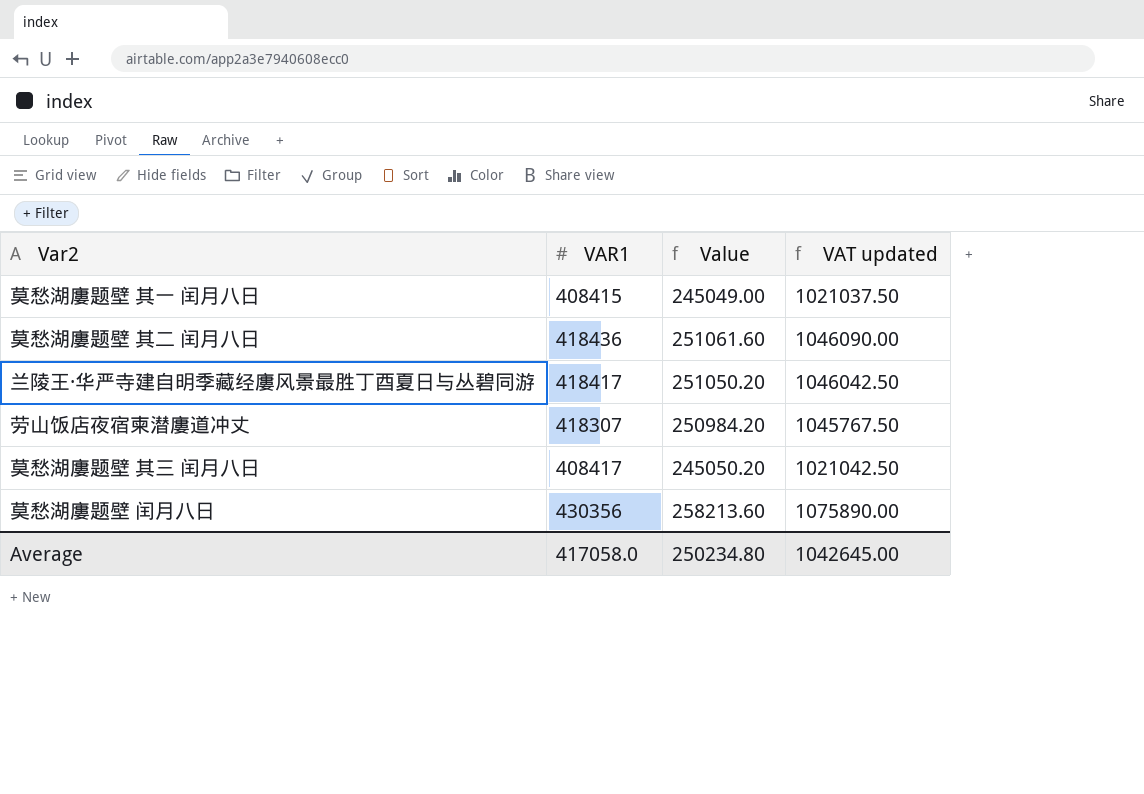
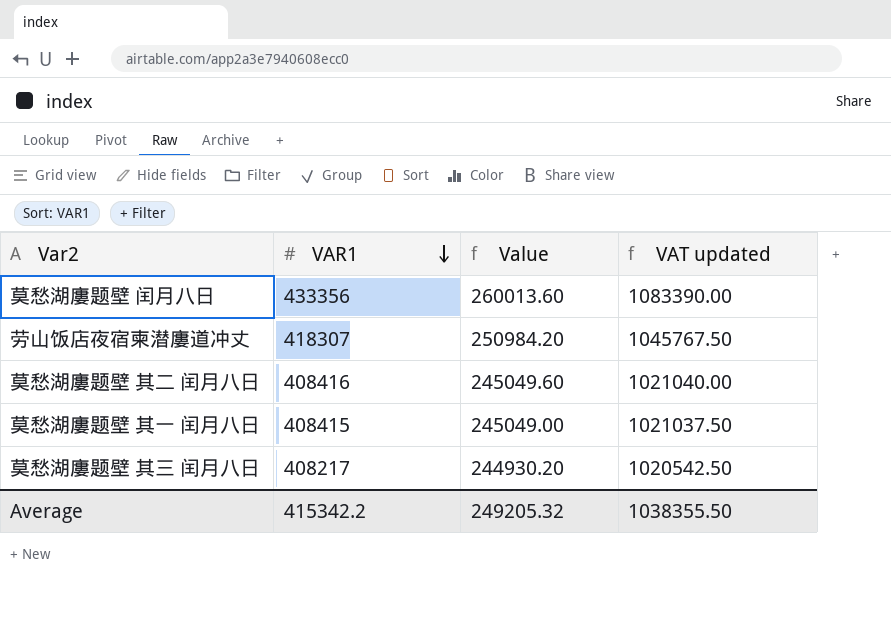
row order: none -> VAR1 descending
row 兰陵王·华严寺建自明季藏经廔风景最胜丁酉夏日与丛碧同游: 418417 | 251050.20 | 1046042.50 -> none
莫愁湖廔题壁 闰月八日 | VAR1: 430356 -> 433356
莫愁湖廔题壁 闰月八日 | Value: 258213.60 -> 260013.60
莫愁湖廔题壁 闰月八日 | VAT updated: 1075890.00 -> 1083390.00
莫愁湖廔题壁 其二 闰月八日 | VAR1: 418436 -> 408416
莫愁湖廔题壁 其二 闰月八日 | Value: 251061.60 -> 245049.60
莫愁湖廔题壁 其二 闰月八日 | VAT updated: 1046090.00 -> 1021040.00
莫愁湖廔题壁 其三 闰月八日 | VAR1: 408417 -> 408217
莫愁湖廔题壁 其三 闰月八日 | Value: 245050.20 -> 244930.20
莫愁湖廔题壁 其三 闰月八日 | VAT updated: 1021042.50 -> 1020542.50
Average | VAR1: 417058.0 -> 415342.2
Average | Value: 250234.80 -> 249205.32
Average | VAT updated: 1042645.00 -> 1038355.50

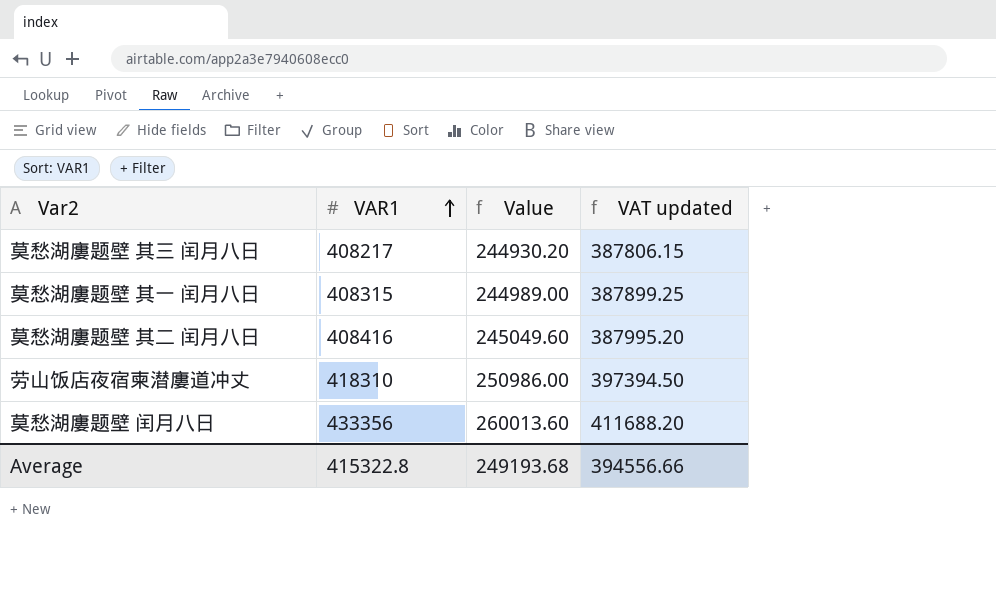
row order: VAR1 descending -> VAR1 ascending
column VAT updated | formula: [VAR1] * 2.5 -> [VAR1] * 0.95
莫愁湖廔题壁 其一 闰月八日 | VAR1: 408415 -> 408315
莫愁湖廔题壁 其一 闰月八日 | Value: 245049.00 -> 244989.00
劳山饭店夜宿柬潜廔道冲丈 | VAR1: 418307 -> 418310
劳山饭店夜宿柬潜廔道冲丈 | Value: 250984.20 -> 250986.00
Average | VAR1: 415342.2 -> 415322.8
Average | Value: 249205.32 -> 249193.68
Average | VAT updated: 1038355.50 -> 394556.66

